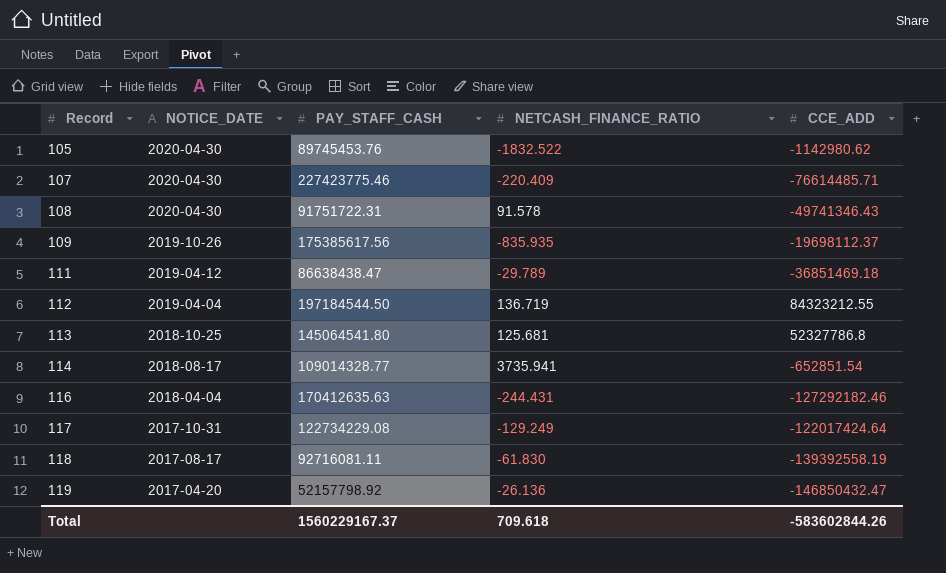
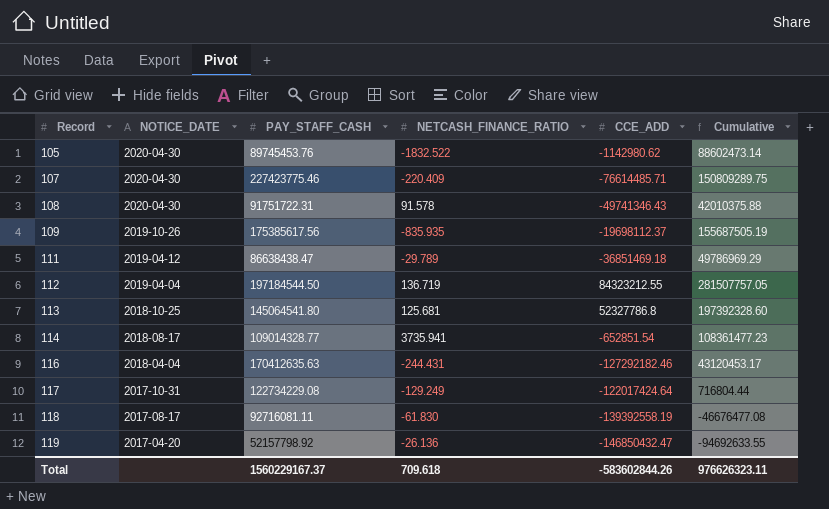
column Cumulative | formula: none -> [PAY_STAFF_CASH] + [CCE_ADD]

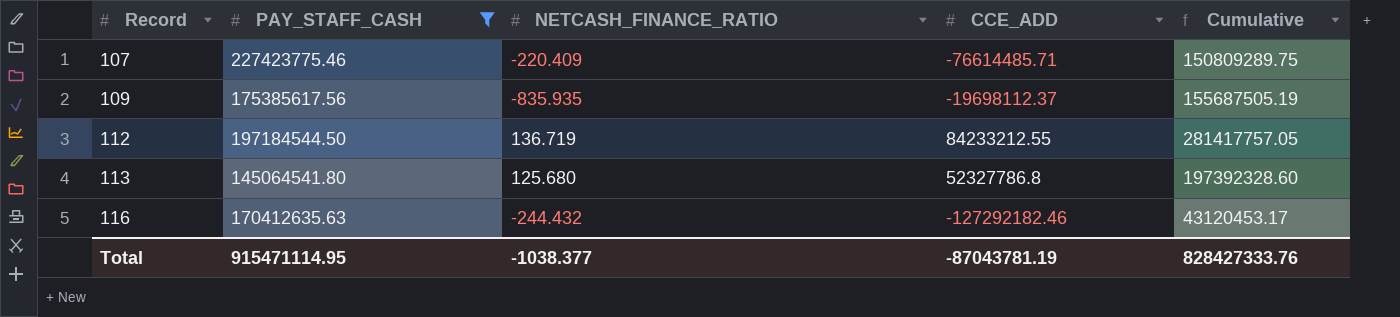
filter: none -> PAY_STAFF_CASH >= 145064541.80
column NOTICE_DATE | position: 2 -> none
112 | CCE_ADD: 84323212.55 -> 84233212.55
112 | Cumulative: 281507757.05 -> 281417757.05
113 | NETCASH_FINANCE_RATIO: 125.681 -> 125.680
116 | NETCASH_FINANCE_RATIO: -244.431 -> -244.432
Total | PAY_STAFF_CASH: 1560229167.37 -> 915471114.95
Total | NETCASH_FINANCE_RATIO: 709.618 -> -1038.377
Total | CCE_ADD: -583602844.26 -> -87043781.19
Total | Cumulative: 976626323.11 -> 828427333.76

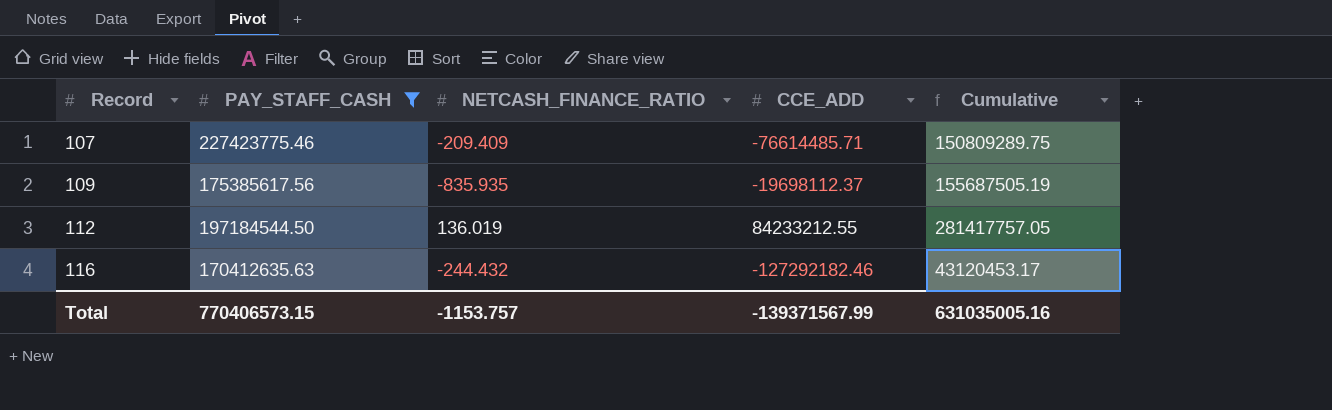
row 113: 145064541.80 | 125.680 | 52327786.8 | 197392328.60 -> none
107 | NETCASH_FINANCE_RATIO: -220.409 -> -209.409
112 | NETCASH_FINANCE_RATIO: 136.719 -> 136.019
Total | PAY_STAFF_CASH: 915471114.95 -> 770406573.15
Total | NETCASH_FINANCE_RATIO: -1038.377 -> -1153.757
Total | CCE_ADD: -87043781.19 -> -139371567.99
Total | Cumulative: 828427333.76 -> 631035005.16

